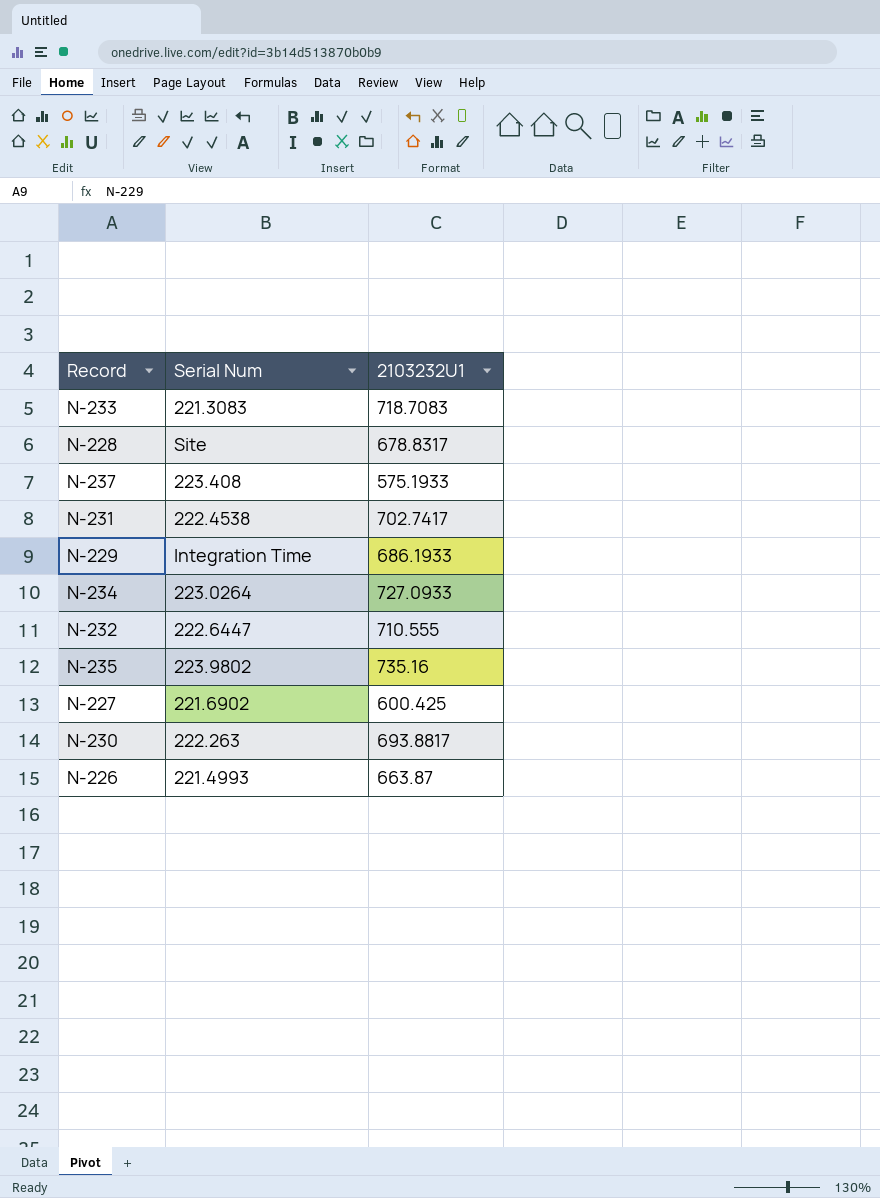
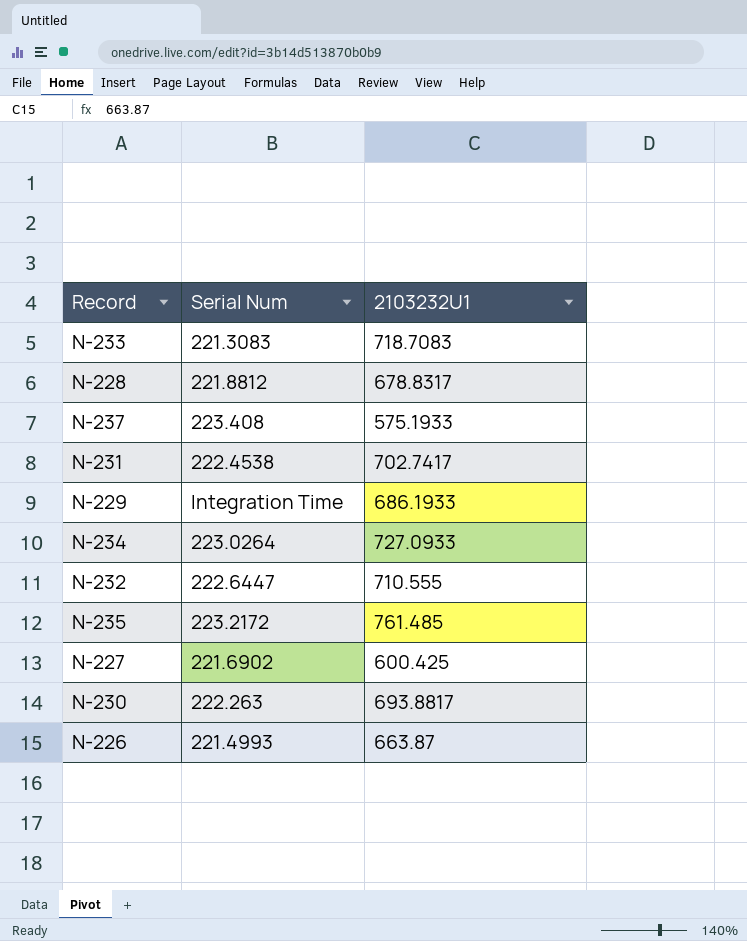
N-228 | Serial Num: Site -> 221.8812
N-235 | Serial Num: 223.9802 -> 223.2172
N-235 | 2103232U1: 735.16 -> 761.485

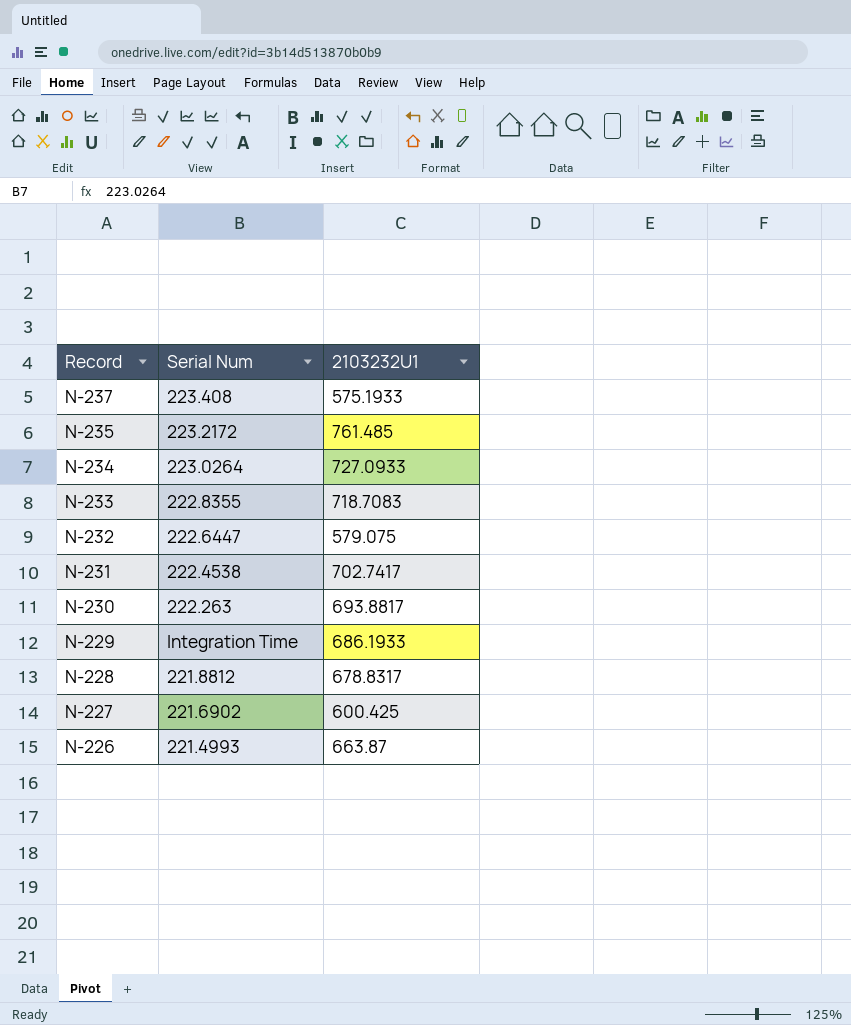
row order: none -> Record descending
N-233 | Serial Num: 221.3083 -> 222.8355
N-232 | 2103232U1: 710.555 -> 579.075

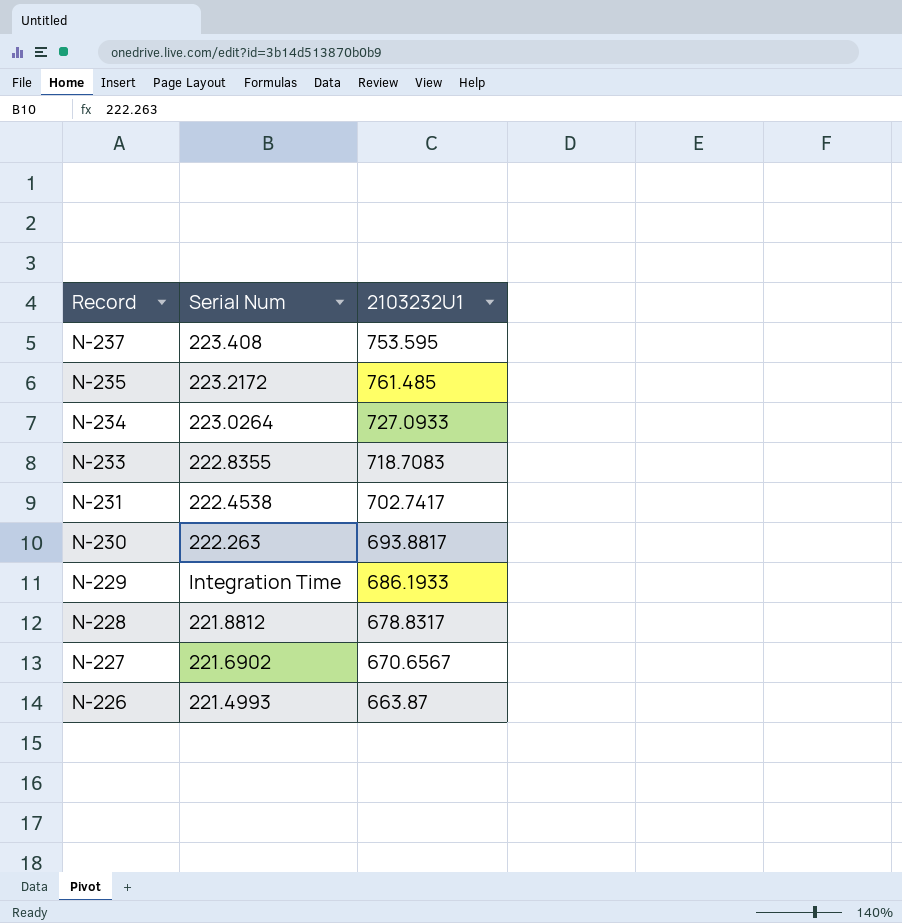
row N-232: 222.6447 | 579.075 -> none
N-237 | 2103232U1: 575.1933 -> 753.595
N-227 | 2103232U1: 600.425 -> 670.6567

